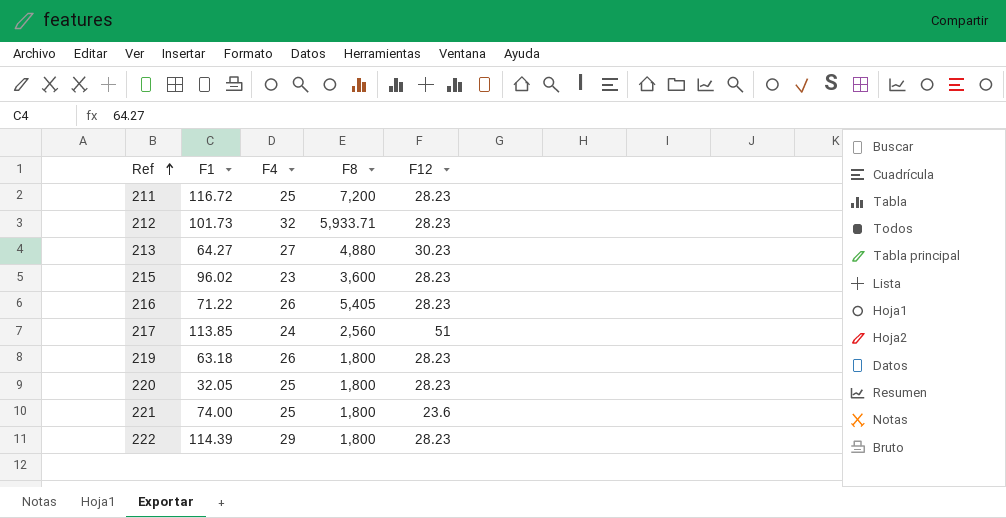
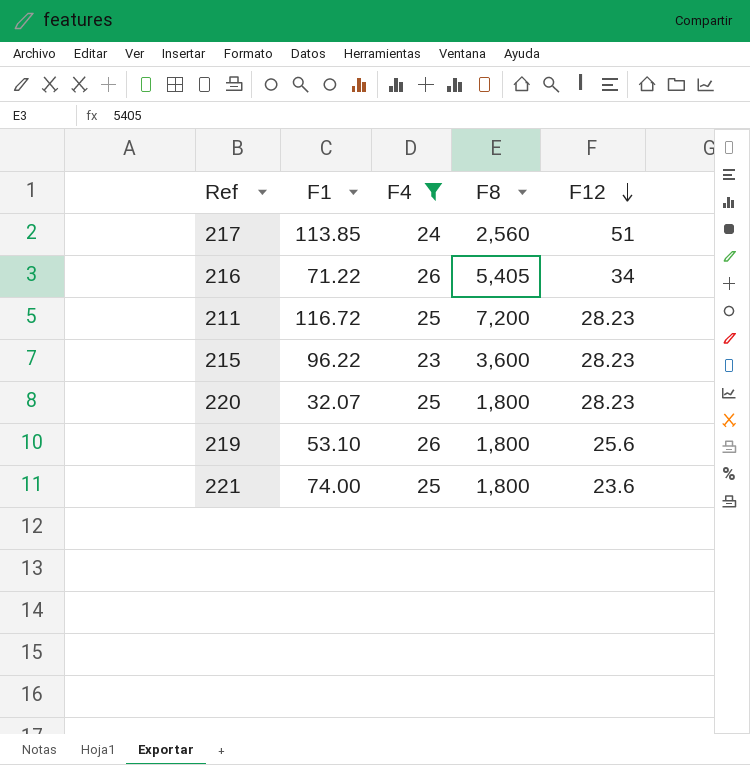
filter: none -> F4 <= 26
row order: Ref ascending -> F12 descending
216 | F12: 28.23 -> 34
215 | F1: 96.02 -> 96.22
220 | F1: 32.05 -> 32.07
219 | F1: 63.18 -> 53.10
219 | F12: 28.23 -> 25.6

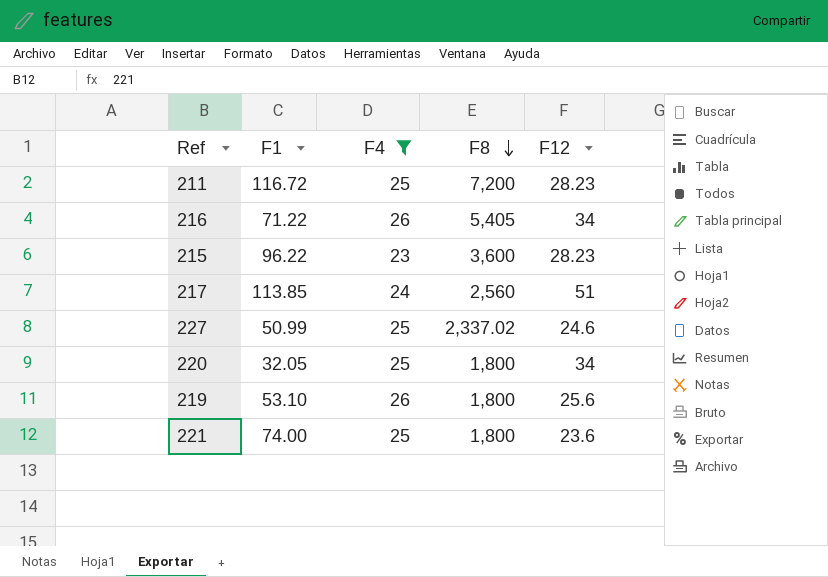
row order: F12 descending -> F8 descending
row 227: none -> 50.99 | 25 | 2,337.02 | 24.6
220 | F1: 32.07 -> 32.05
220 | F12: 28.23 -> 34

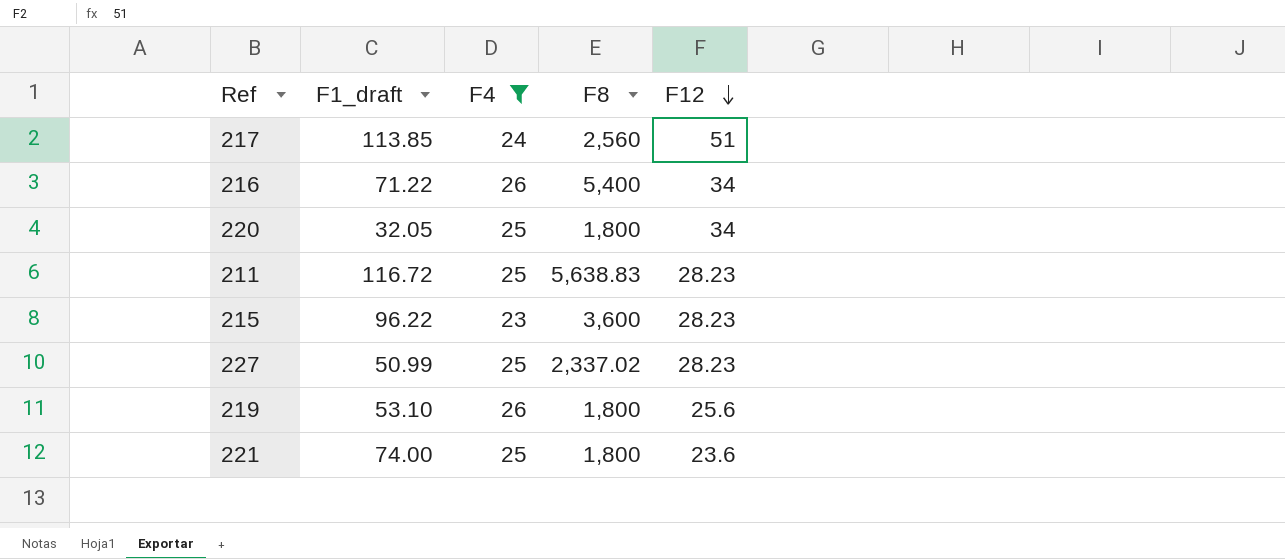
row order: F8 descending -> F12 descending
column name: F1 -> F1_draft
216 | F8: 5,405 -> 5,400
211 | F8: 7,200 -> 5,638.83
227 | F12: 24.6 -> 28.23

